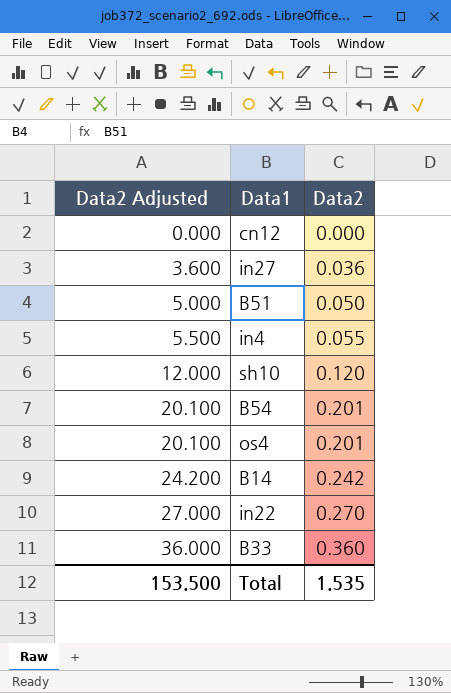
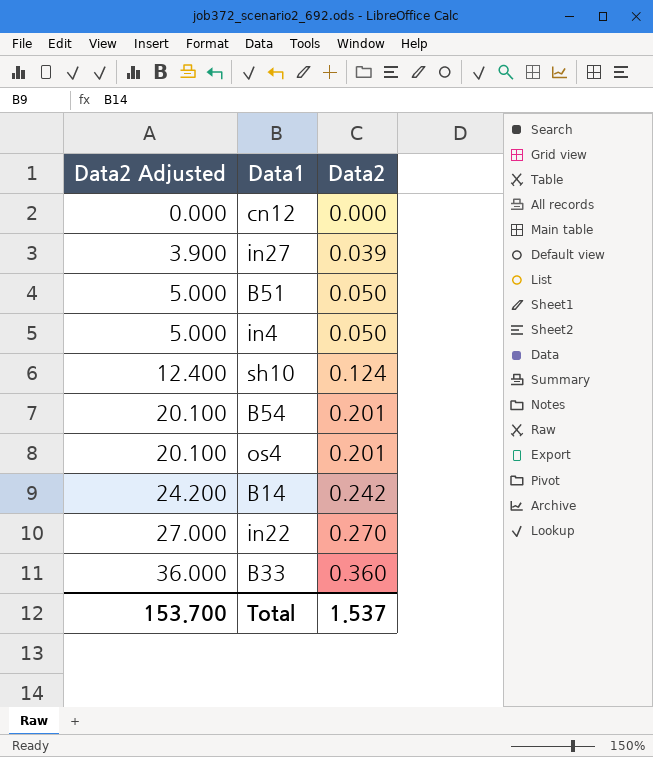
in27 | Data2 Adjusted: 3.600 -> 3.900
in27 | Data2: 0.036 -> 0.039
in4 | Data2 Adjusted: 5.500 -> 5.000
in4 | Data2: 0.055 -> 0.050
sh10 | Data2 Adjusted: 12.000 -> 12.400
sh10 | Data2: 0.120 -> 0.124
Total | Data2 Adjusted: 153.500 -> 153.700
Total | Data2: 1.535 -> 1.537

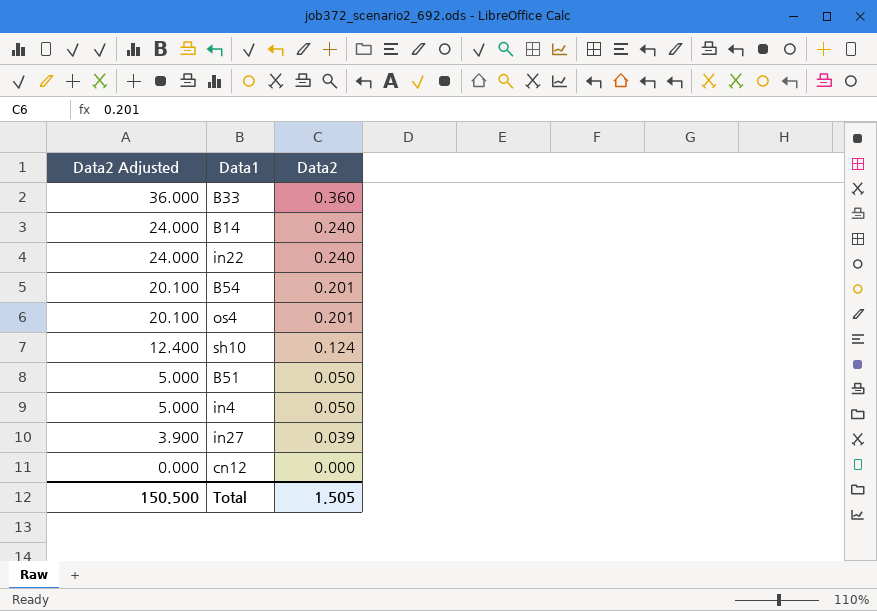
row order: Data2 Adjusted ascending -> Data2 Adjusted descending
B14 | Data2 Adjusted: 24.200 -> 24.000
B14 | Data2: 0.242 -> 0.240
in22 | Data2 Adjusted: 27.000 -> 24.000
in22 | Data2: 0.270 -> 0.240
Total | Data2 Adjusted: 153.700 -> 150.500
Total | Data2: 1.537 -> 1.505

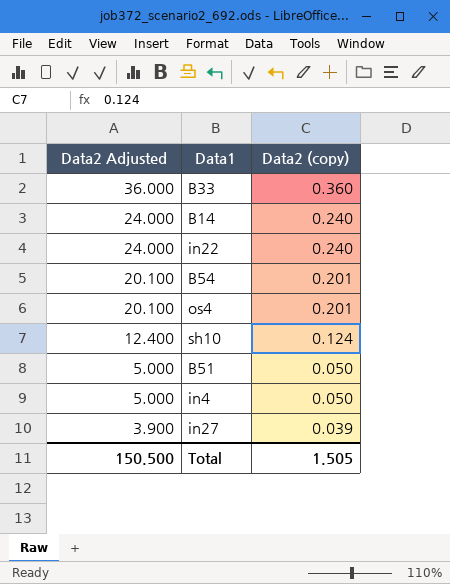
column name: Data2 -> Data2 (copy)
row cn12: 0.000 | 0.000 -> none

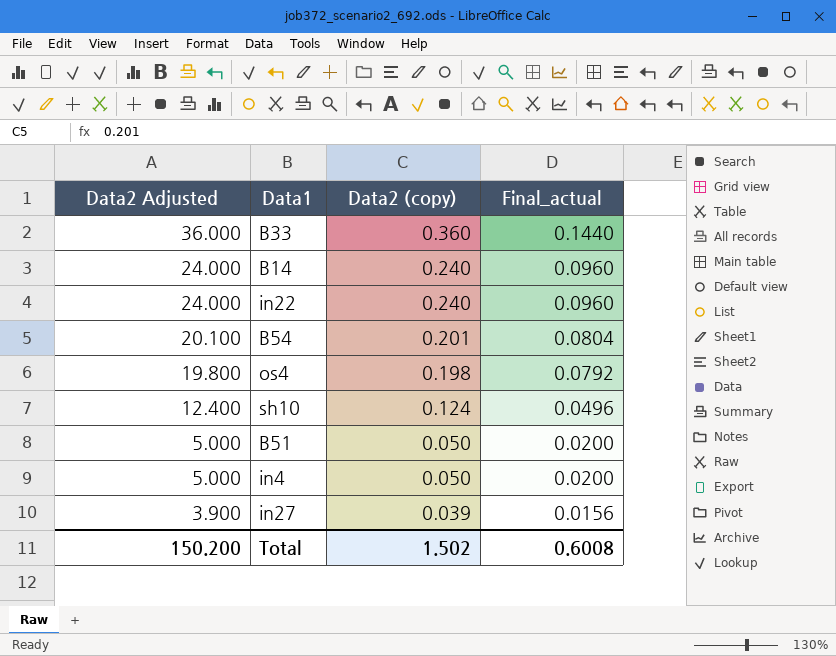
column Final_actual | formula: none -> [Data2 (copy)] * 0.4
os4 | Data2 Adjusted: 20.100 -> 19.800
os4 | Data2 (copy): 0.201 -> 0.198
Total | Data2 Adjusted: 150.500 -> 150.200
Total | Data2 (copy): 1.505 -> 1.502

